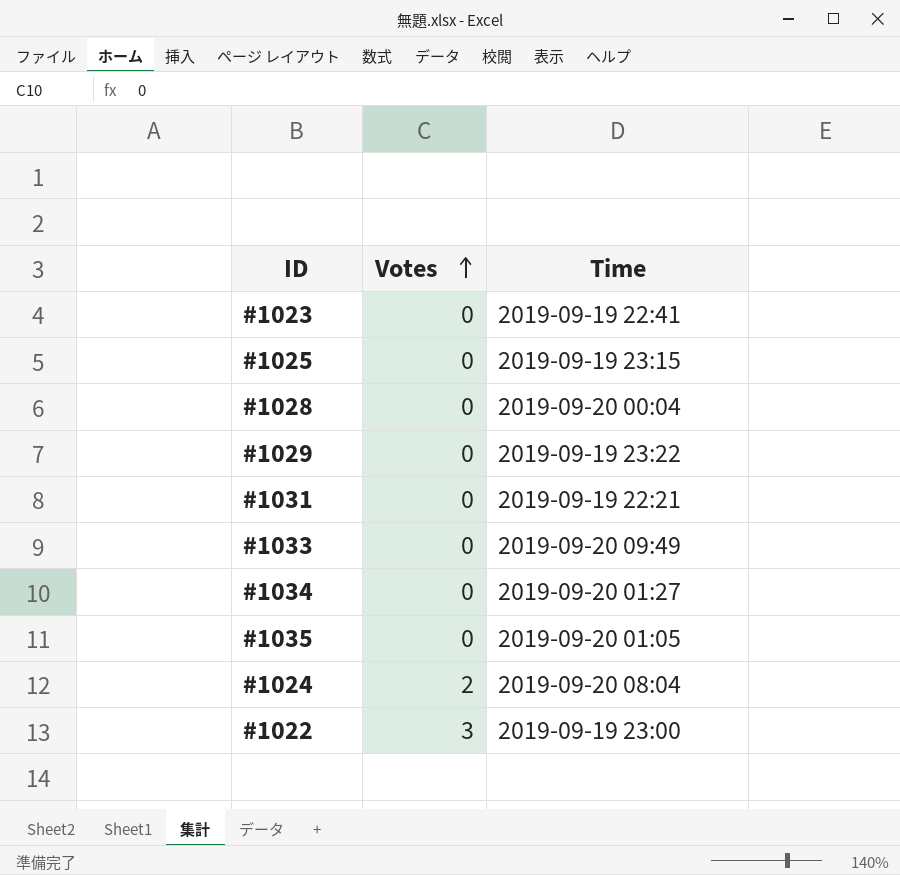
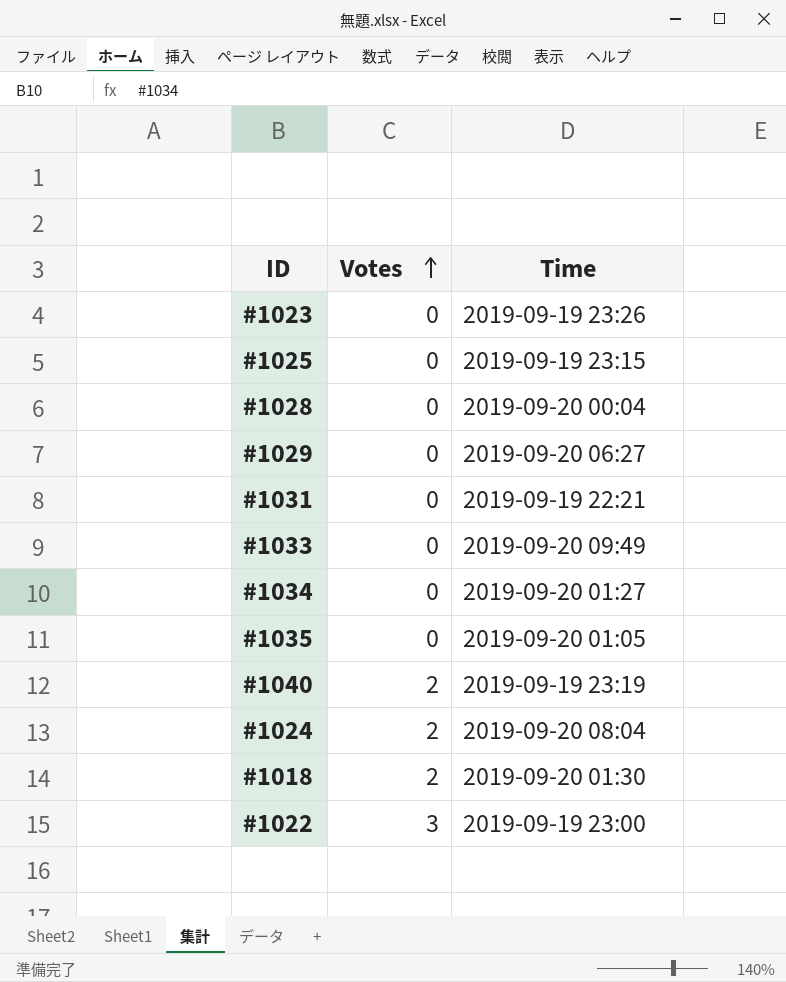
#1023 | Time: 2019-09-19 22:41 -> 2019-09-19 23:26
#1029 | Time: 2019-09-19 23:22 -> 2019-09-20 06:27
row #1040: none -> 2 | 2019-09-19 23:19
row #1018: none -> 2 | 2019-09-20 01:30

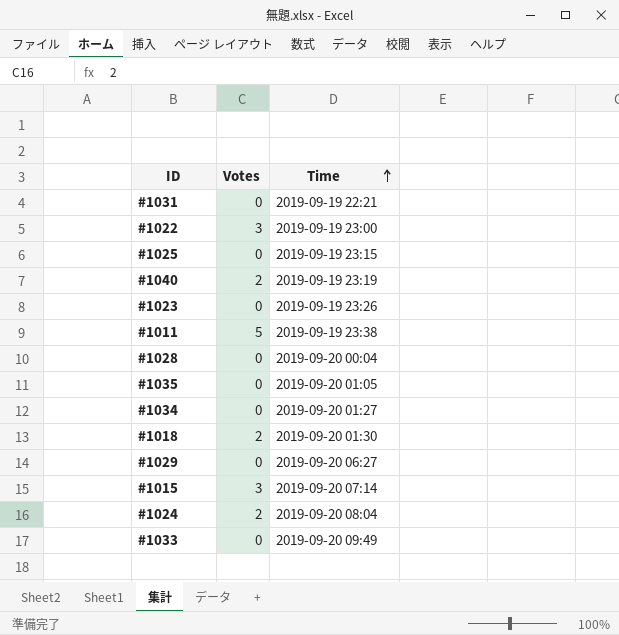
row order: Votes ascending -> Time ascending
row #1011: none -> 5 | 2019-09-19 23:38
row #1015: none -> 3 | 2019-09-20 07:14

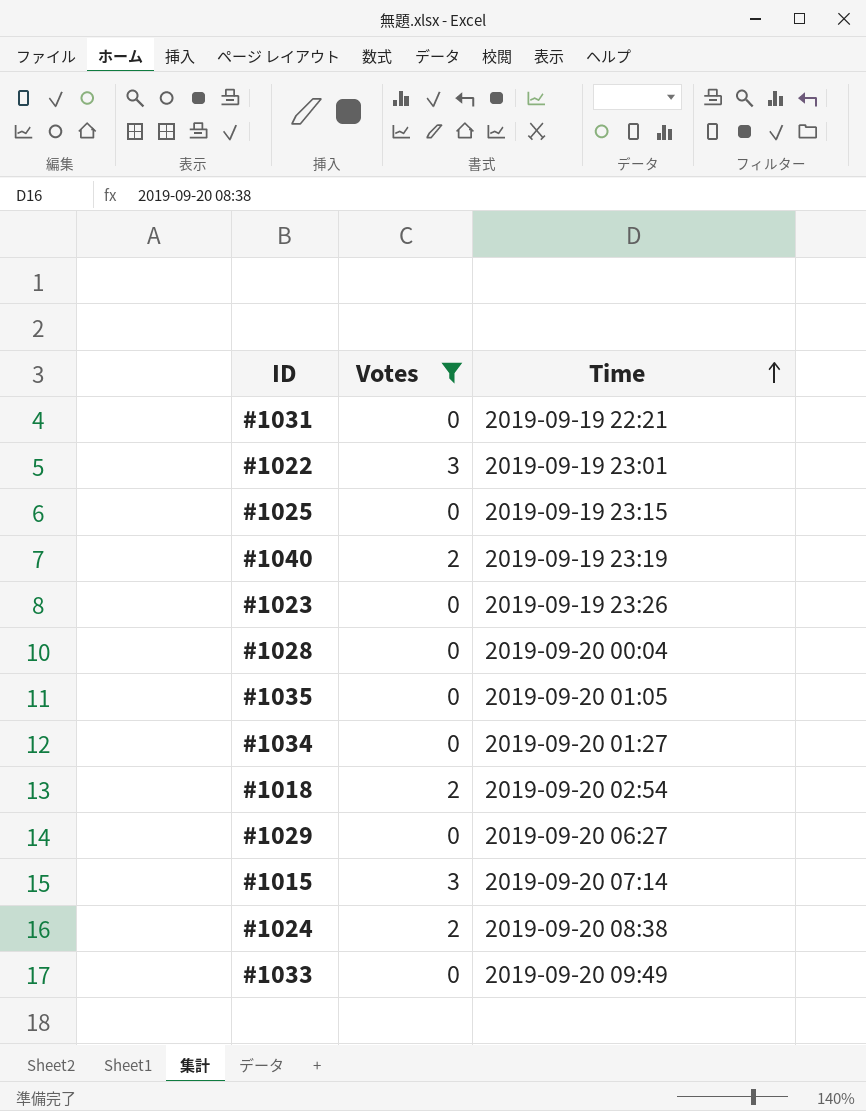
filter: none -> Votes != 5
#1022 | Time: 2019-09-19 23:00 -> 2019-09-19 23:01
#1018 | Time: 2019-09-20 01:30 -> 2019-09-20 02:54
#1024 | Time: 2019-09-20 08:04 -> 2019-09-20 08:38

